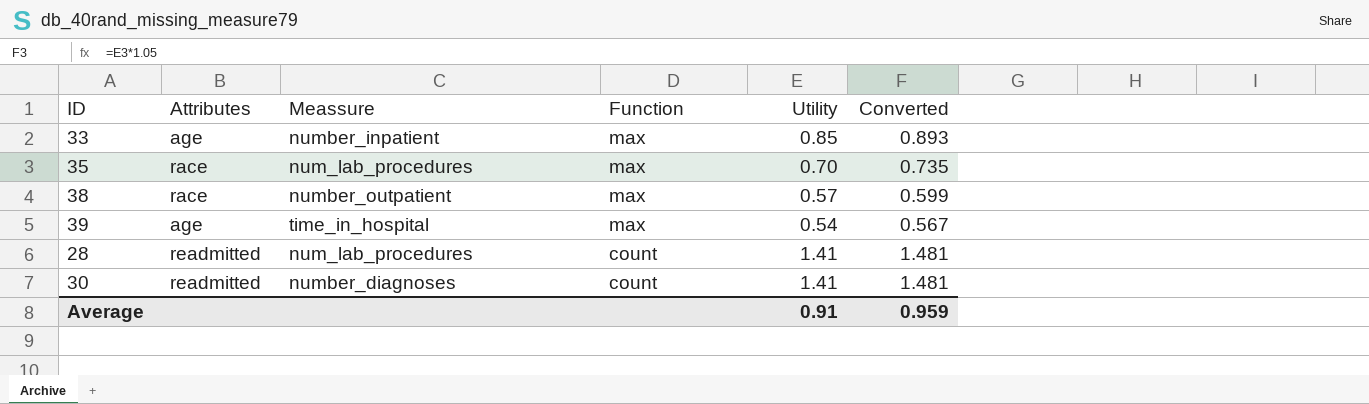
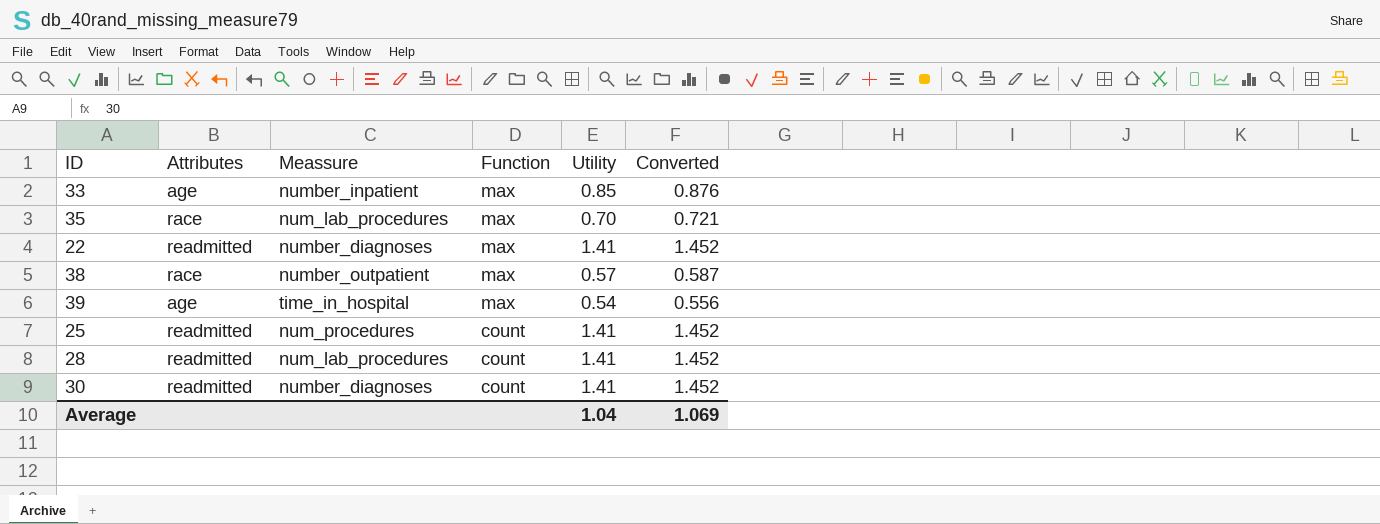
column Converted | formula: [Utility] * 1.05 -> [Utility] * 1.03
row 22: none -> readmitted | number_diagnoses | max | 1.41 | 1.452
row 25: none -> readmitted | num_procedures | count | 1.41 | 1.452
Average | Utility: 0.91 -> 1.04
Average | Converted: 0.959 -> 1.069

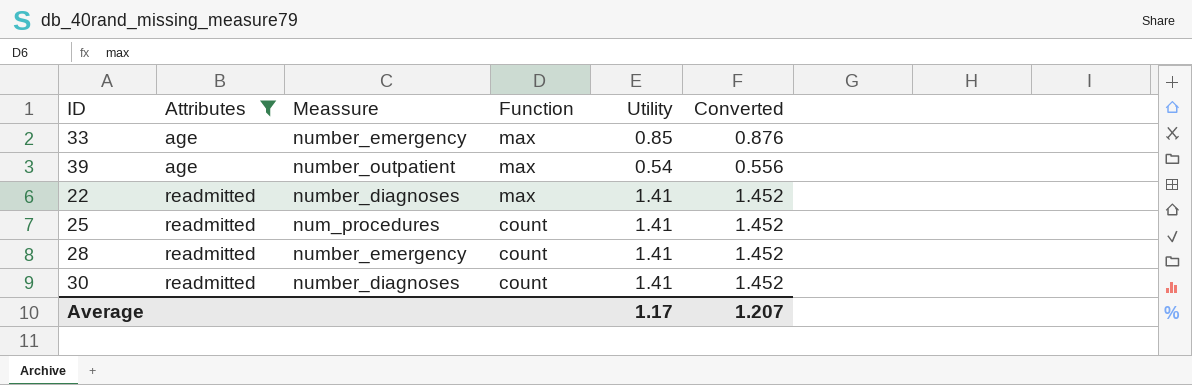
filter: none -> Attributes != race
row order: Function descending -> Attributes ascending
33 | Meassure: number_inpatient -> number_emergency
39 | Meassure: time_in_hospital -> number_outpatient
28 | Meassure: num_lab_procedures -> number_emergency
Average | Utility: 1.04 -> 1.17
Average | Converted: 1.069 -> 1.207

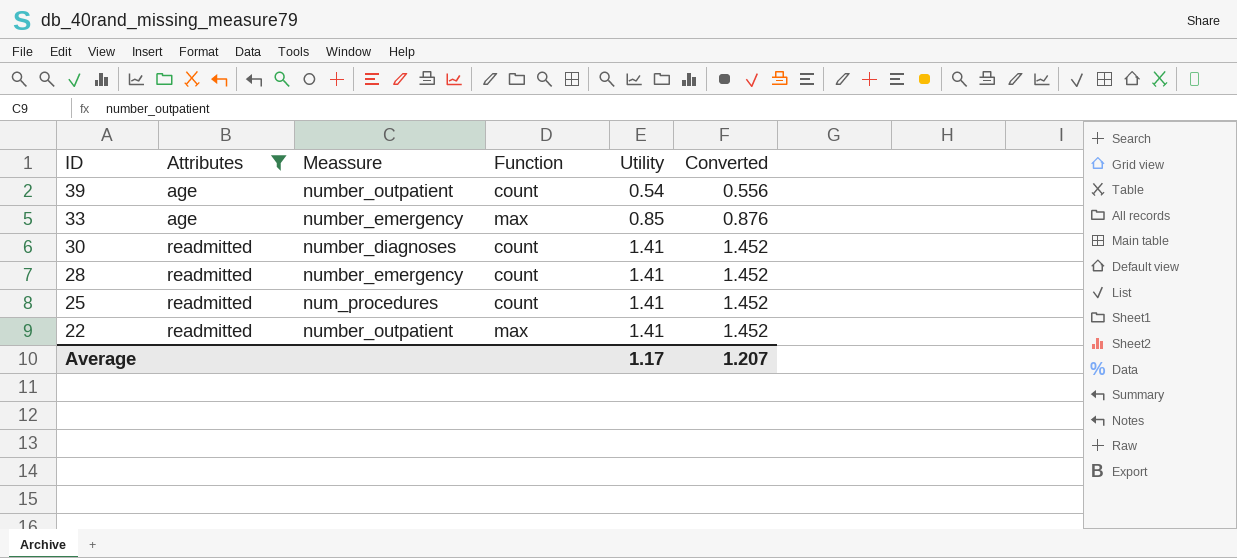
row order: Attributes ascending -> ID descending
39 | Function: max -> count
22 | Meassure: number_diagnoses -> number_outpatient

